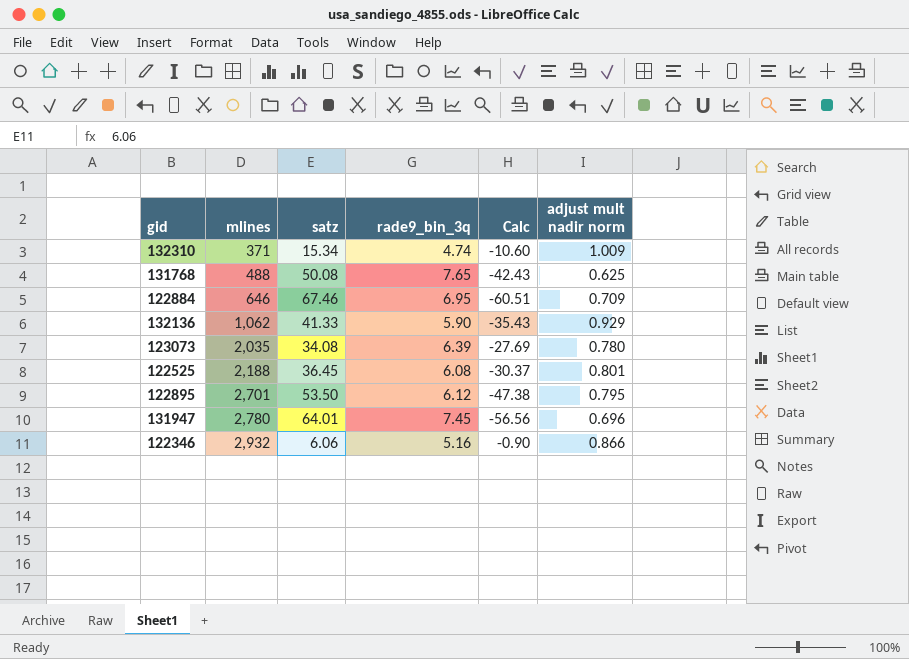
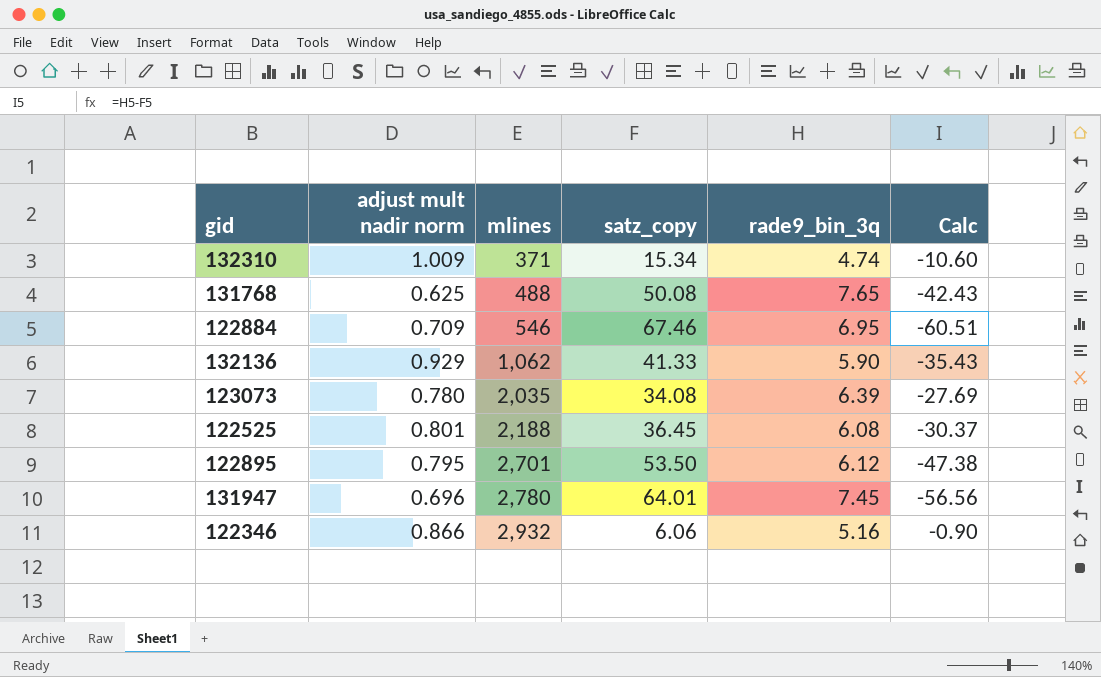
column adjust mult nadir norm | position: 6 -> 2
column name: satz -> satz_copy
122884 | mlines: 646 -> 546

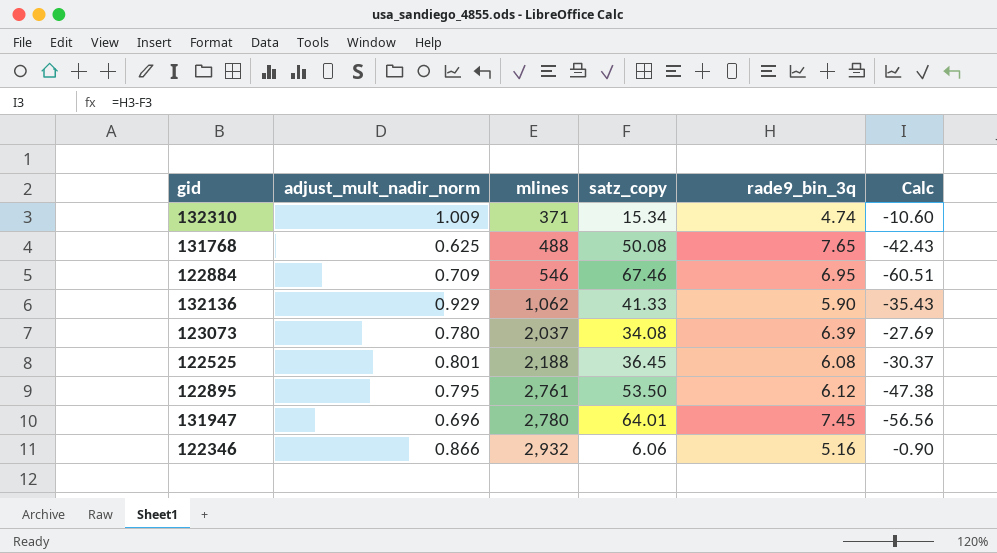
column name: adjust mult nadir norm -> adjust_mult_nadir_norm
123073 | mlines: 2,035 -> 2,037
122895 | mlines: 2,701 -> 2,761

